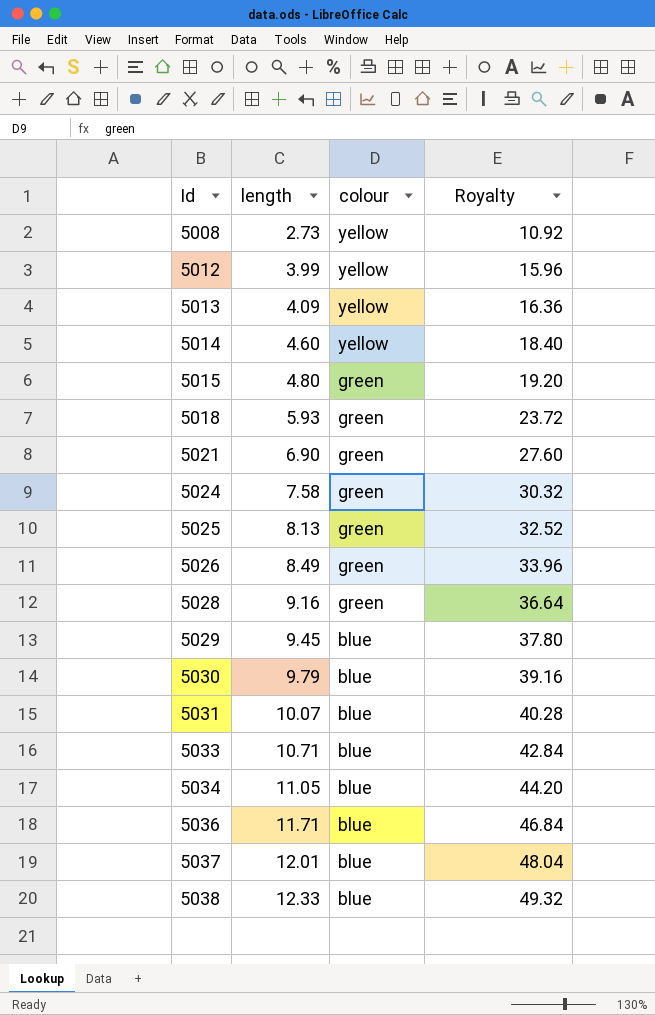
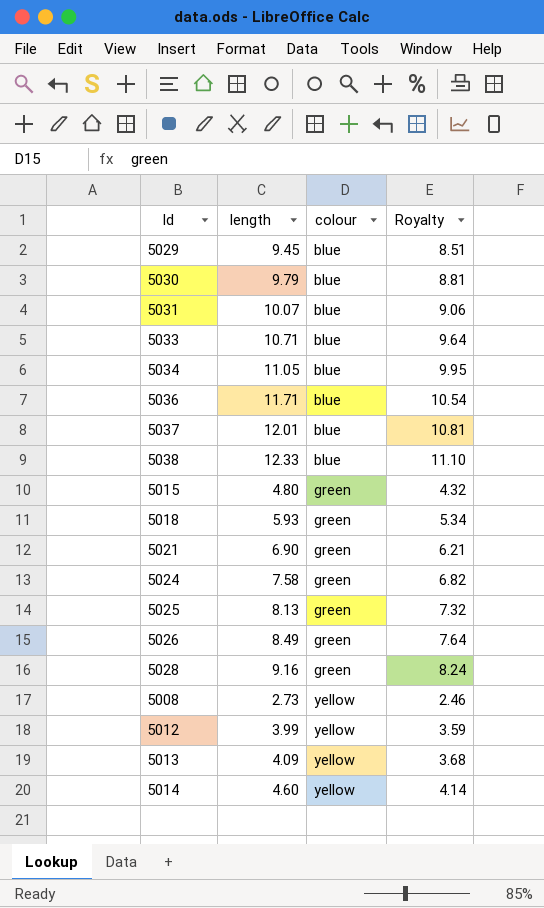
row order: Id ascending -> colour ascending
column Royalty | formula: [length] * 4 -> [length] * 0.9

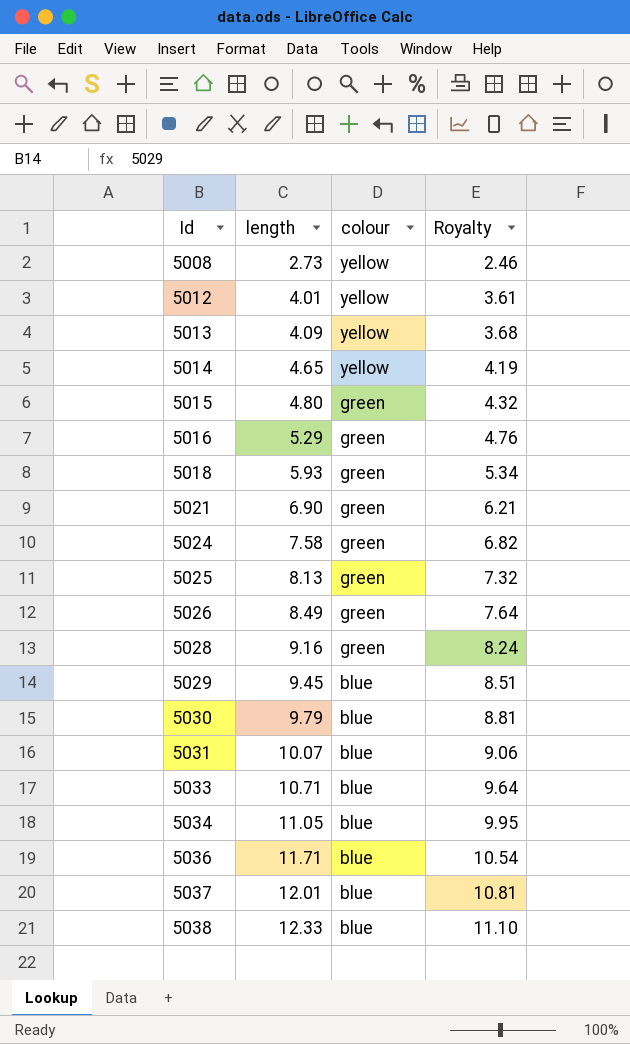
row order: colour ascending -> Id ascending
5012 | length: 3.99 -> 4.01
5012 | Royalty: 3.59 -> 3.61
5014 | length: 4.60 -> 4.65
5014 | Royalty: 4.14 -> 4.19
row 5016: none -> 5.29 | green | 4.76

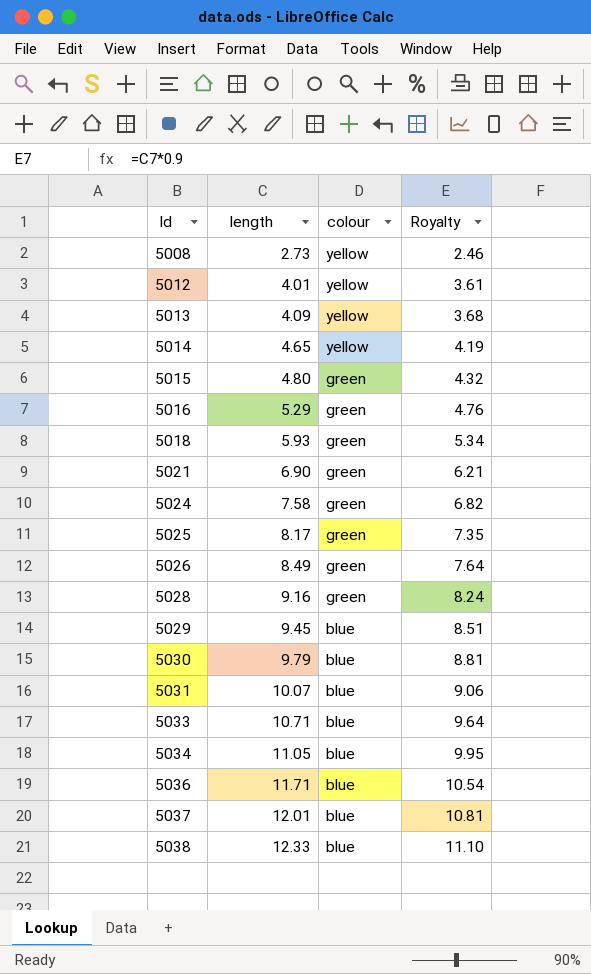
5025 | length: 8.13 -> 8.17
5025 | Royalty: 7.32 -> 7.35

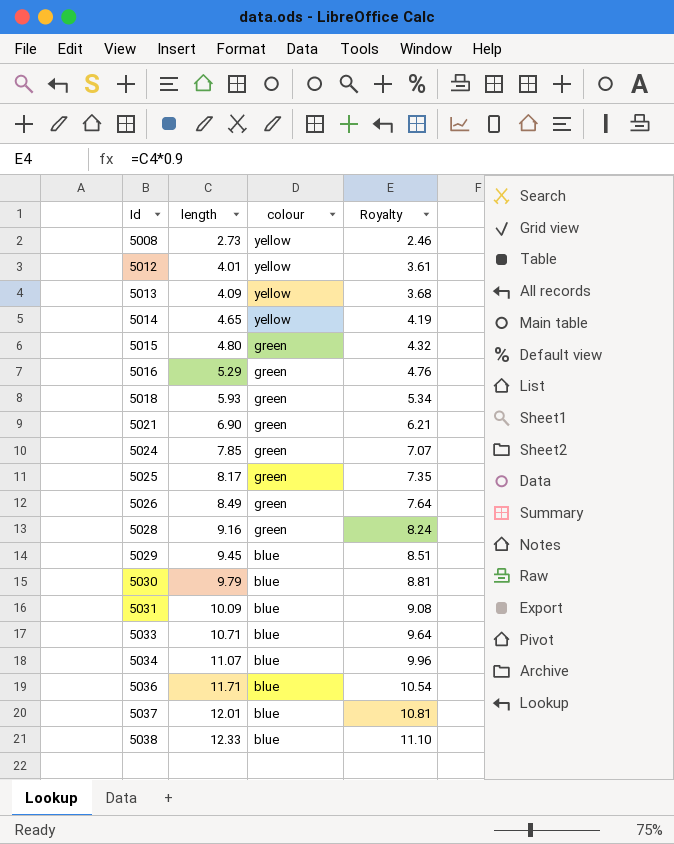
5024 | length: 7.58 -> 7.85
5024 | Royalty: 6.82 -> 7.07
5031 | length: 10.07 -> 10.09
5031 | Royalty: 9.06 -> 9.08
5034 | length: 11.05 -> 11.07
5034 | Royalty: 9.95 -> 9.96

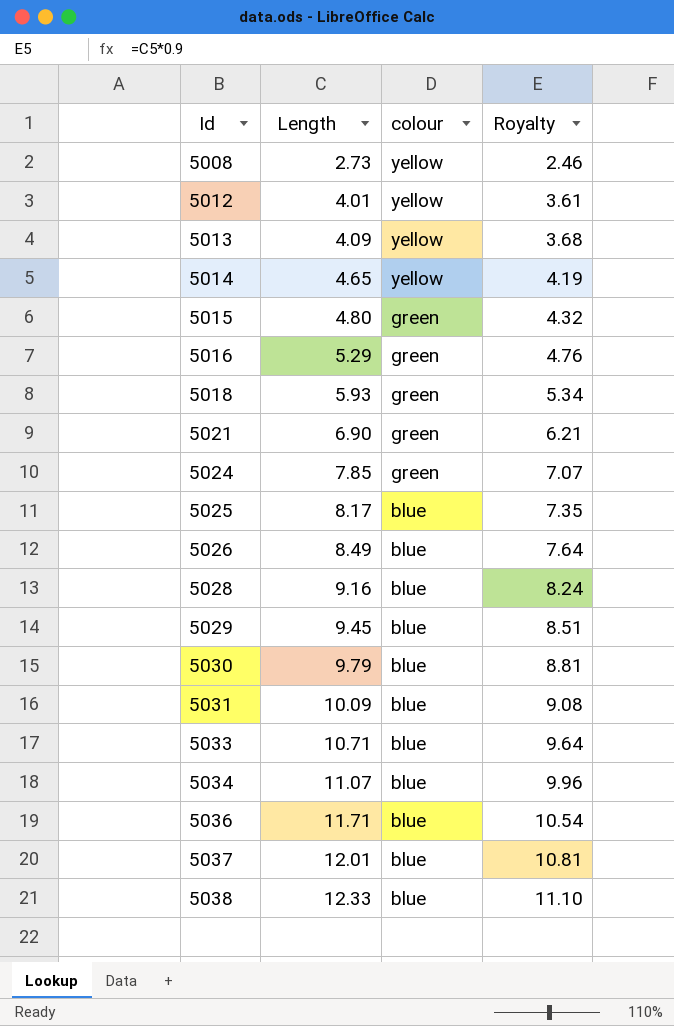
column name: length -> Length
5025 | colour: green -> blue
5026 | colour: green -> blue
5028 | colour: green -> blue

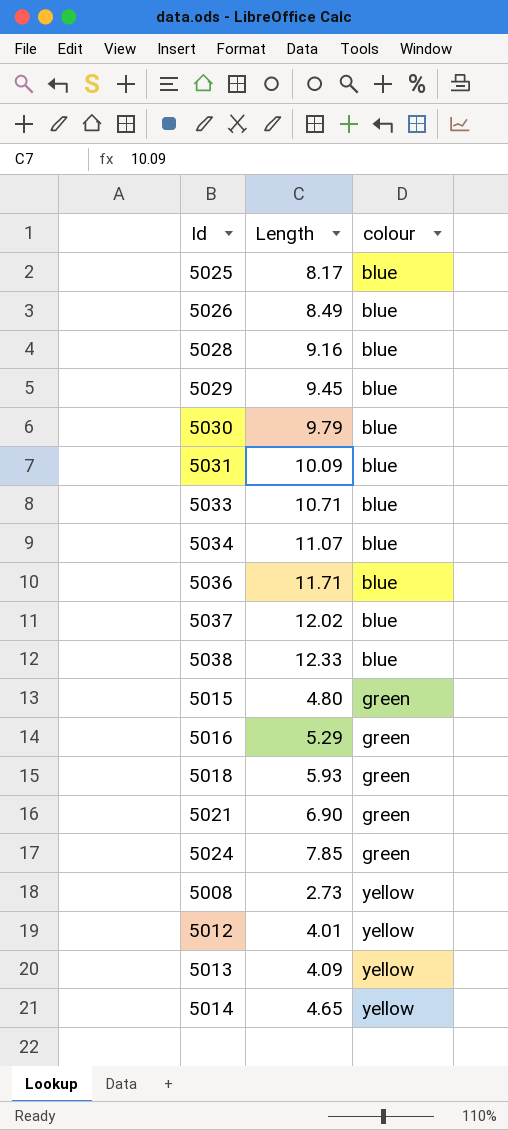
row order: Id ascending -> colour ascending
column Royalty | formula: [Length] * 0.9 -> none
5037 | Length: 12.01 -> 12.02

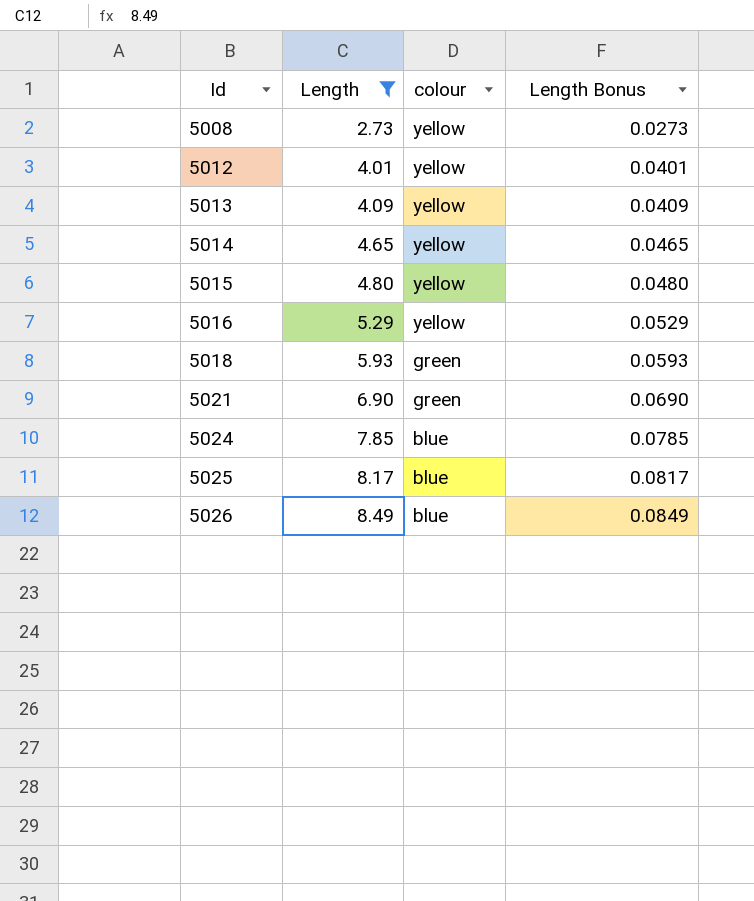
filter: none -> Length <= 8.49
row order: colour ascending -> Id ascending
column Length Bonus | formula: none -> [Length] * 0.01
5015 | colour: green -> yellow
5016 | colour: green -> yellow
5024 | colour: green -> blue

